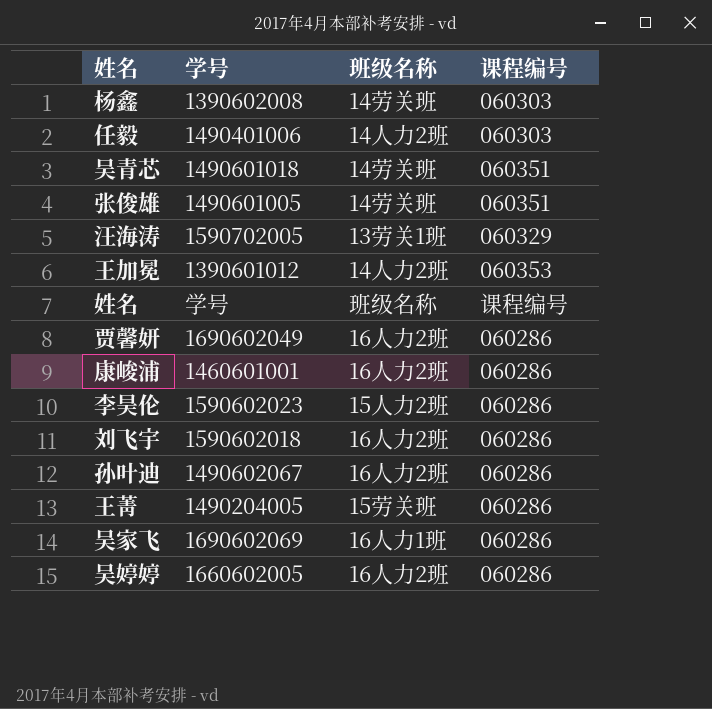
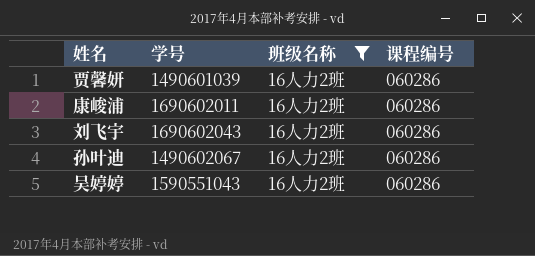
filter: none -> 班级名称 = 16人力2班
贾馨妍 | 学号: 1690602049 -> 1490601039
康峻浦 | 学号: 1460601001 -> 1690602011
刘飞宇 | 学号: 1590602018 -> 1690602043
吴婷婷 | 学号: 1660602005 -> 1590551043

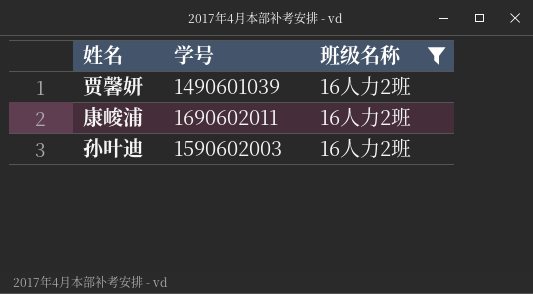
column 课程编号 | position: 4 -> none
row 刘飞宇: 1690602043 | 16人力2班 | 060286 -> none
row 吴婷婷: 1590551043 | 16人力2班 | 060286 -> none
孙叶迪 | 学号: 1490602067 -> 1590602003

